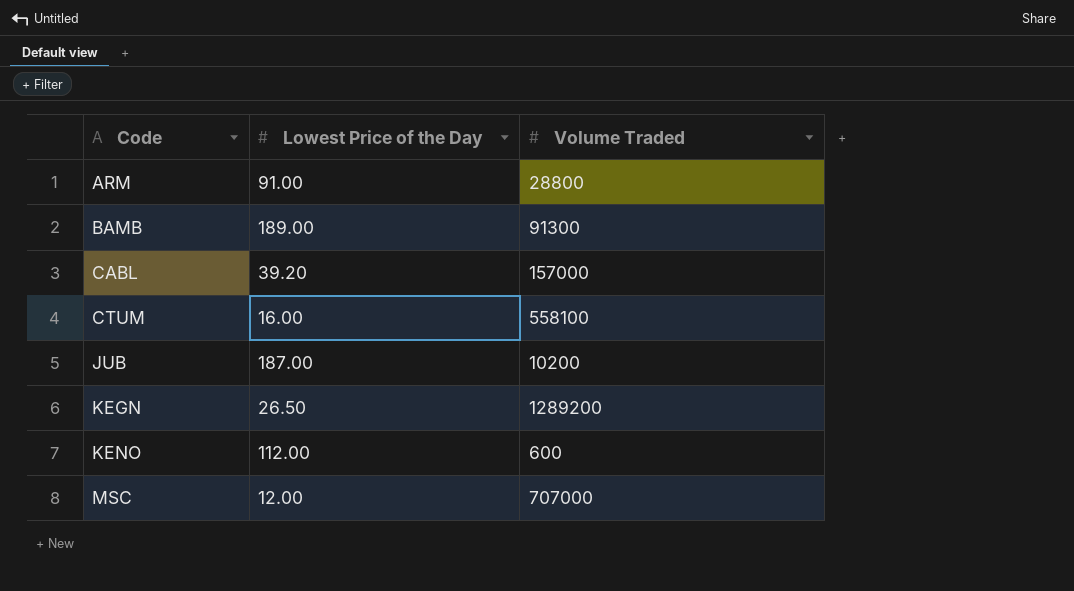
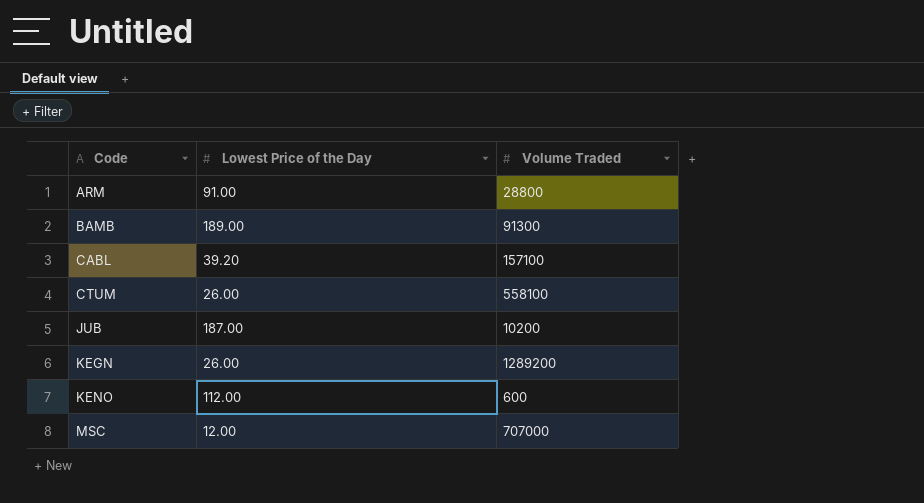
CABL | Volume Traded: 157000 -> 157100
CTUM | Lowest Price of the Day: 16.00 -> 26.00
KEGN | Lowest Price of the Day: 26.50 -> 26.00

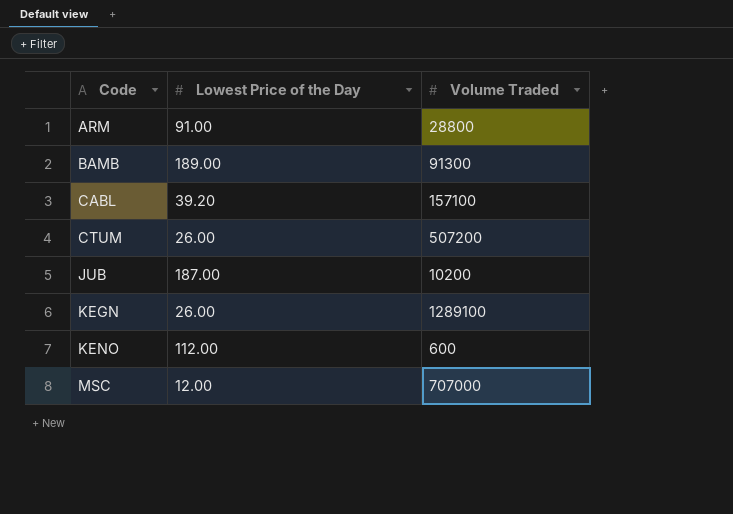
CTUM | Volume Traded: 558100 -> 507200
KEGN | Volume Traded: 1289200 -> 1289100

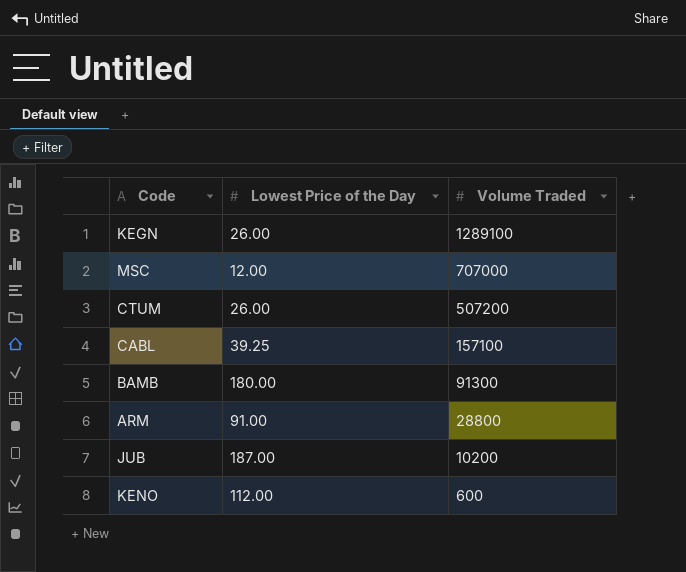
row order: Code ascending -> Volume Traded descending
CABL | Lowest Price of the Day: 39.20 -> 39.25
BAMB | Lowest Price of the Day: 189.00 -> 180.00

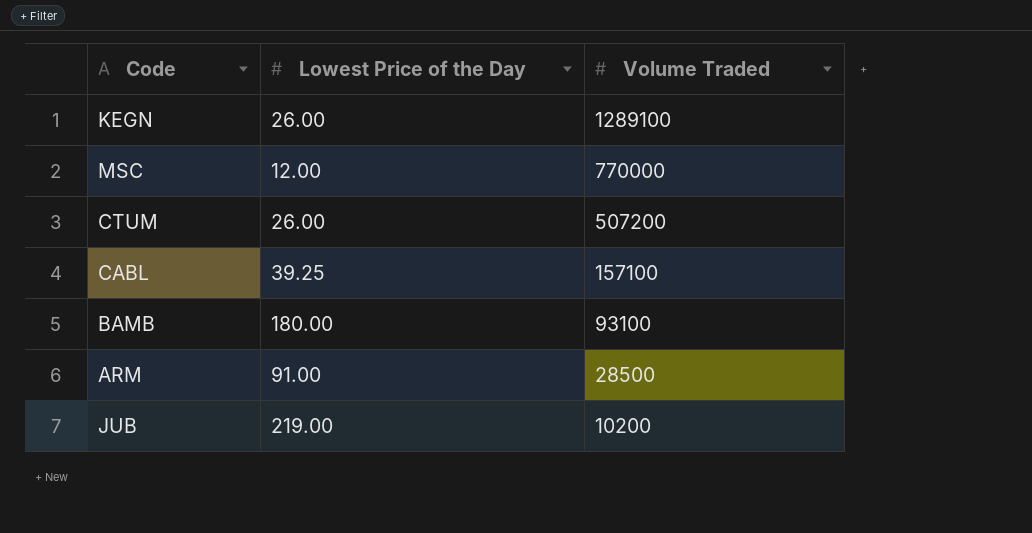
row KENO: 112.00 | 600 -> none
MSC | Volume Traded: 707000 -> 770000
BAMB | Volume Traded: 91300 -> 93100
ARM | Volume Traded: 28800 -> 28500
JUB | Lowest Price of the Day: 187.00 -> 219.00

